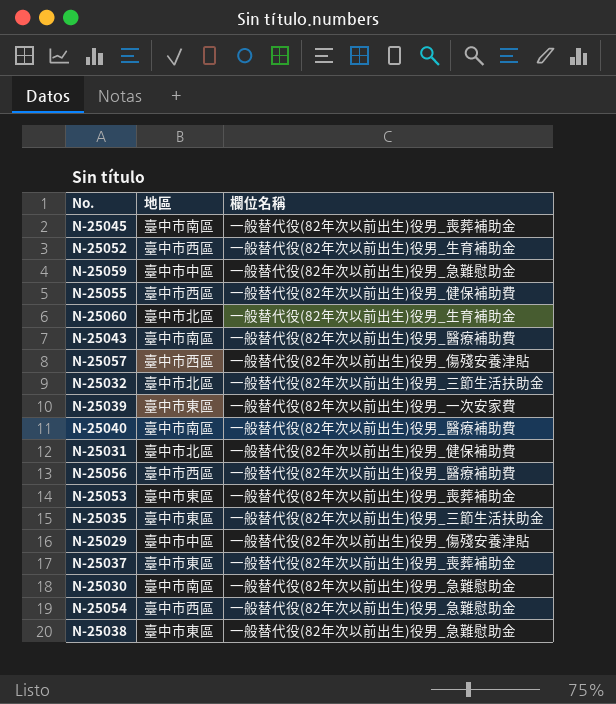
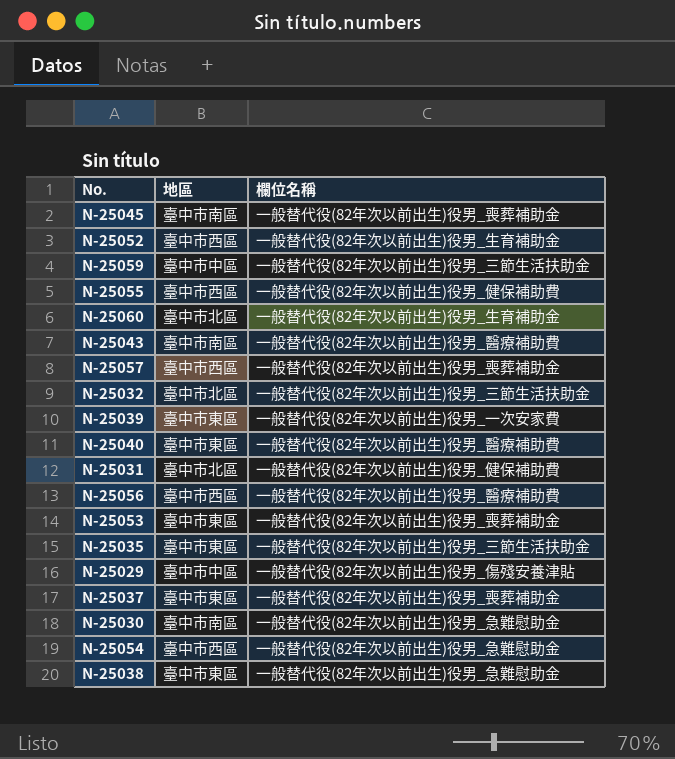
N-25059 | 欄位名稱: 一般替代役(82年次以前出生)役男_急難慰助金 -> 一般替代役(82年次以前出生)役男_三節生活扶助金
N-25057 | 欄位名稱: 一般替代役(82年次以前出生)役男_傷殘安養津貼 -> 一般替代役(82年次以前出生)役男_喪葬補助金
N-25040 | 地區: 臺中市南區 -> 臺中市東區

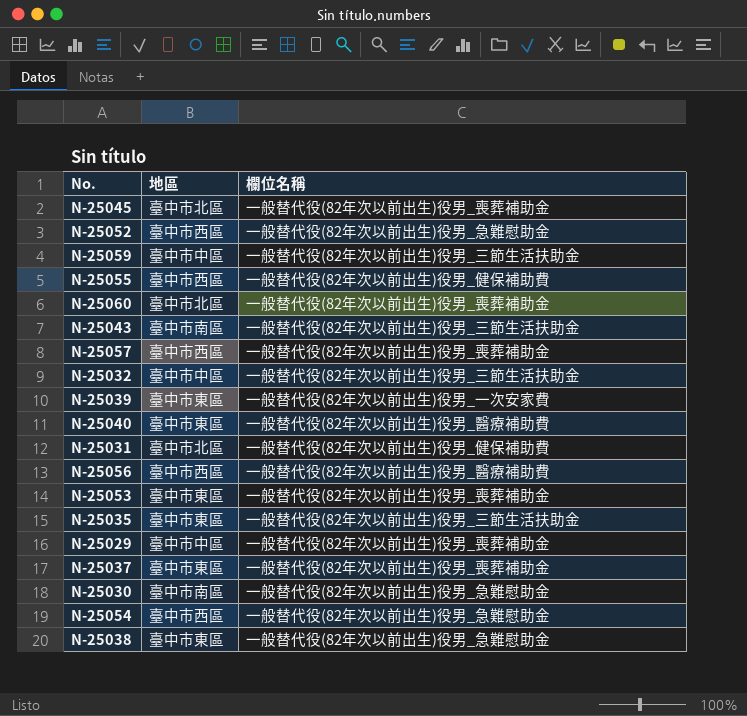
N-25045 | 地區: 臺中市南區 -> 臺中市北區
N-25052 | 欄位名稱: 一般替代役(82年次以前出生)役男_生育補助金 -> 一般替代役(82年次以前出生)役男_急難慰助金
N-25060 | 欄位名稱: 一般替代役(82年次以前出生)役男_生育補助金 -> 一般替代役(82年次以前出生)役男_喪葬補助金
N-25043 | 欄位名稱: 一般替代役(82年次以前出生)役男_醫療補助費 -> 一般替代役(82年次以前出生)役男_三節生活扶助金
N-25032 | 地區: 臺中市北區 -> 臺中市中區
N-25029 | 欄位名稱: 一般替代役(82年次以前出生)役男_傷殘安養津貼 -> 一般替代役(82年次以前出生)役男_喪葬補助金

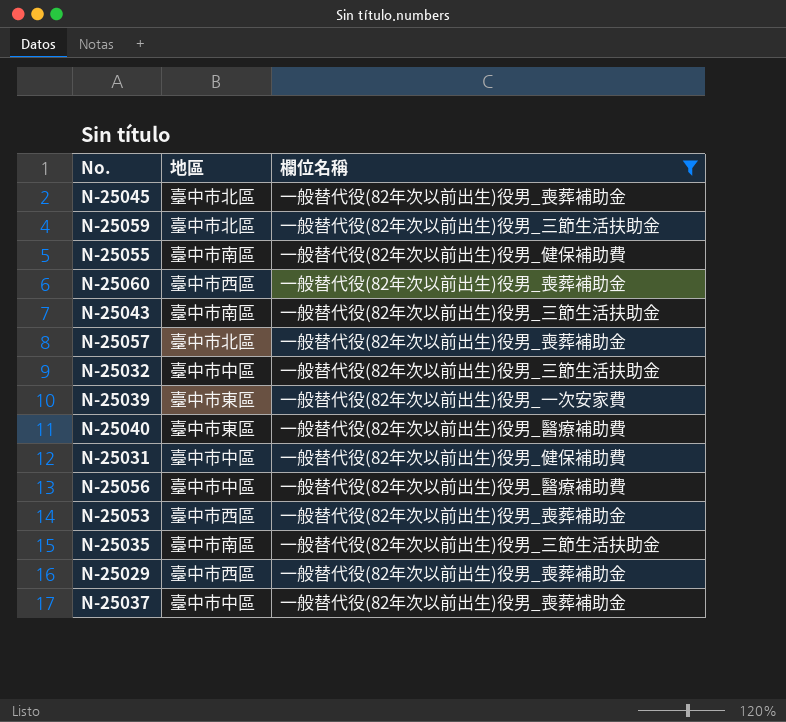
filter: none -> 欄位名稱 != 一般替代役(82年次以前出生)役男_急難慰助金
N-25059 | 地區: 臺中市中區 -> 臺中市北區
N-25055 | 地區: 臺中市西區 -> 臺中市南區
N-25060 | 地區: 臺中市北區 -> 臺中市西區
N-25057 | 地區: 臺中市西區 -> 臺中市北區
N-25031 | 地區: 臺中市北區 -> 臺中市中區
N-25056 | 地區: 臺中市西區 -> 臺中市中區
N-25053 | 地區: 臺中市東區 -> 臺中市西區
N-25035 | 地區: 臺中市東區 -> 臺中市南區
N-25029 | 地區: 臺中市中區 -> 臺中市西區
N-25037 | 地區: 臺中市東區 -> 臺中市中區

